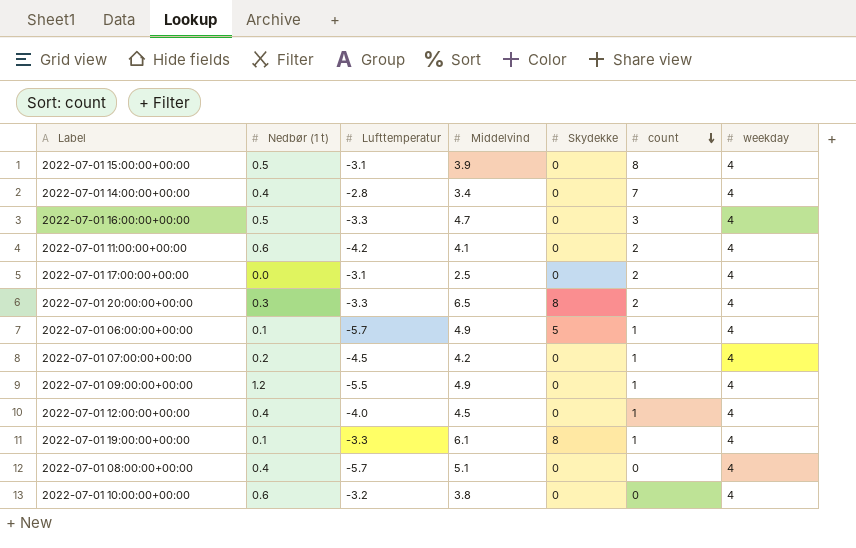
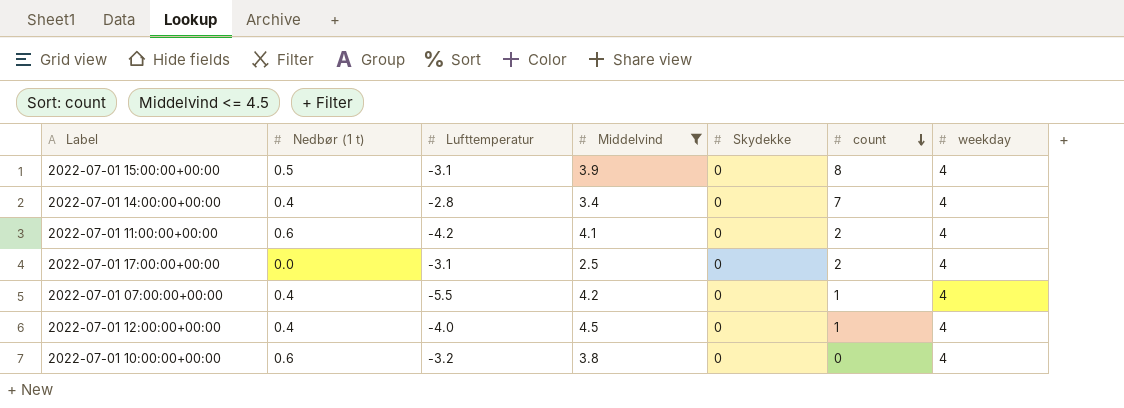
filter: none -> Middelvind <= 4.5
2022-07-01 07:00:00+00:00 | Nedbør (1 t): 0.2 -> 0.4
2022-07-01 07:00:00+00:00 | Lufttemperatur: -4.5 -> -5.5

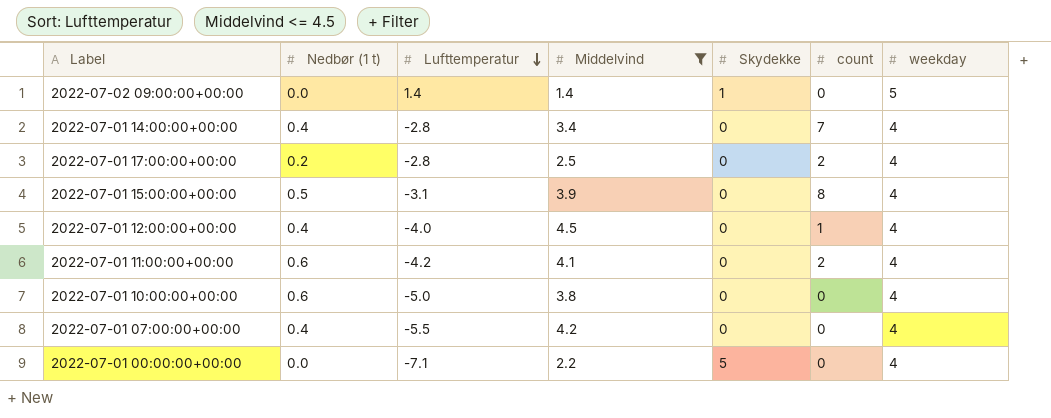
row order: count descending -> Lufttemperatur descending
row 2022-07-02 09:00:00+00:00: none -> 0.0 | 1.4 | 1.4 | 1 | 0 | 5
2022-07-01 17:00:00+00:00 | Nedbør (1 t): 0.0 -> 0.2
2022-07-01 17:00:00+00:00 | Lufttemperatur: -3.1 -> -2.8
2022-07-01 10:00:00+00:00 | Lufttemperatur: -3.2 -> -5.0
2022-07-01 07:00:00+00:00 | count: 1 -> 0
row 2022-07-01 00:00:00+00:00: none -> 0.0 | -7.1 | 2.2 | 5 | 0 | 4

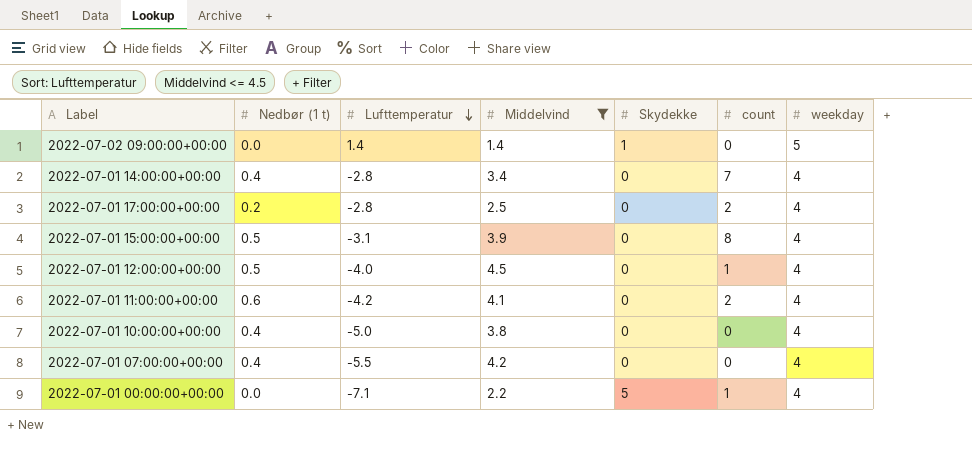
2022-07-01 12:00:00+00:00 | Nedbør (1 t): 0.4 -> 0.5
2022-07-01 10:00:00+00:00 | Nedbør (1 t): 0.6 -> 0.4
2022-07-01 00:00:00+00:00 | count: 0 -> 1

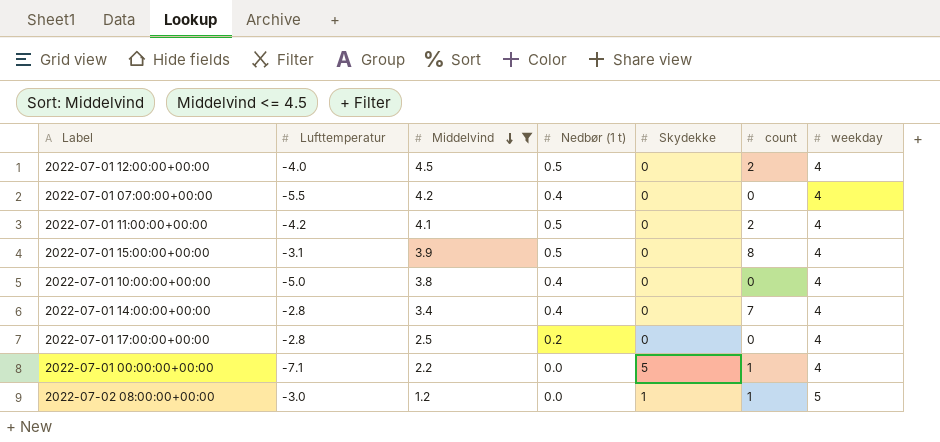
row order: Lufttemperatur descending -> Middelvind descending
column Nedbør (1 t) | position: 2 -> 4
row 2022-07-02 09:00:00+00:00: 0.0 | 1.4 | 1.4 | 1 | 0 | 5 -> none
2022-07-01 12:00:00+00:00 | count: 1 -> 2
2022-07-01 11:00:00+00:00 | Nedbør (1 t): 0.6 -> 0.5
2022-07-01 17:00:00+00:00 | count: 2 -> 0
row 2022-07-02 08:00:00+00:00: none -> -3.0 | 1.2 | 0.0 | 1 | 1 | 5

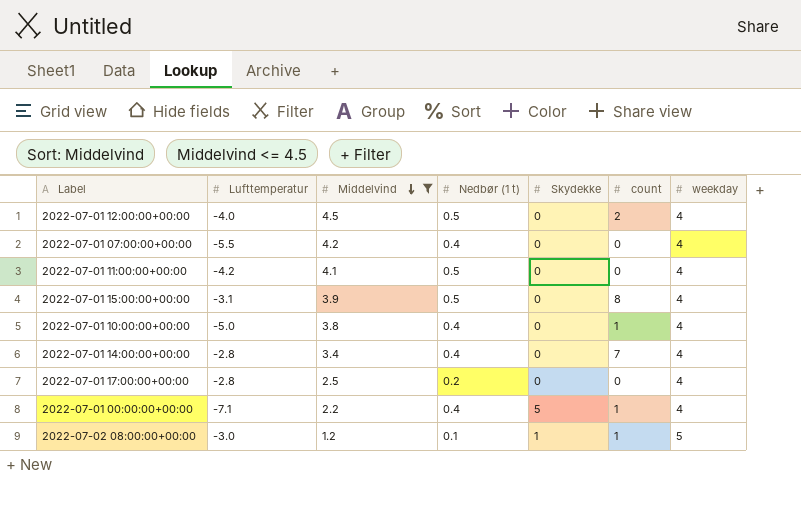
2022-07-01 11:00:00+00:00 | count: 2 -> 0
2022-07-01 10:00:00+00:00 | count: 0 -> 1
2022-07-01 00:00:00+00:00 | Nedbør (1 t): 0.0 -> 0.4
2022-07-02 08:00:00+00:00 | Nedbør (1 t): 0.0 -> 0.1

